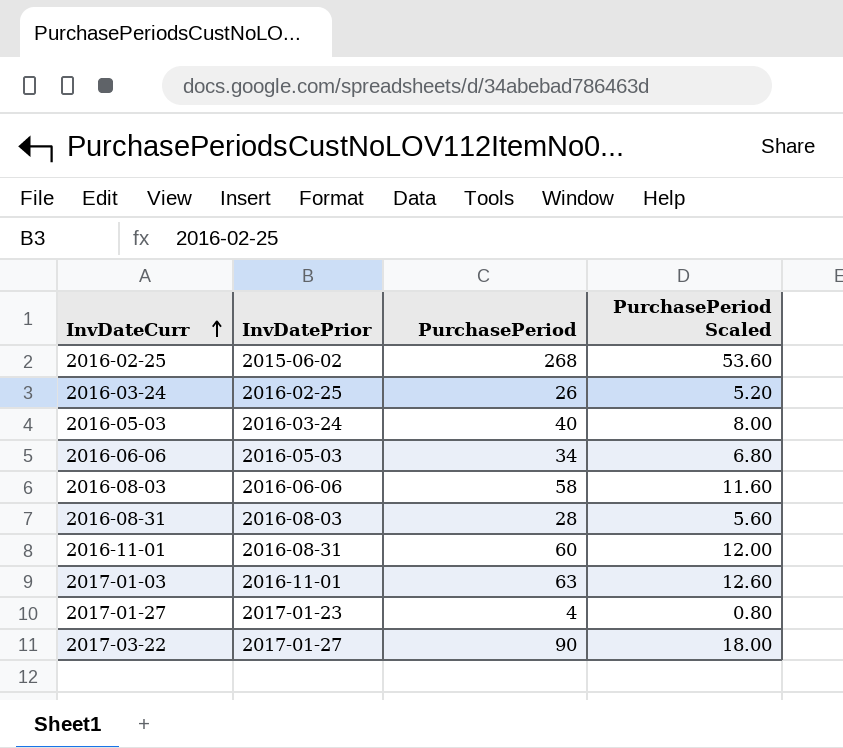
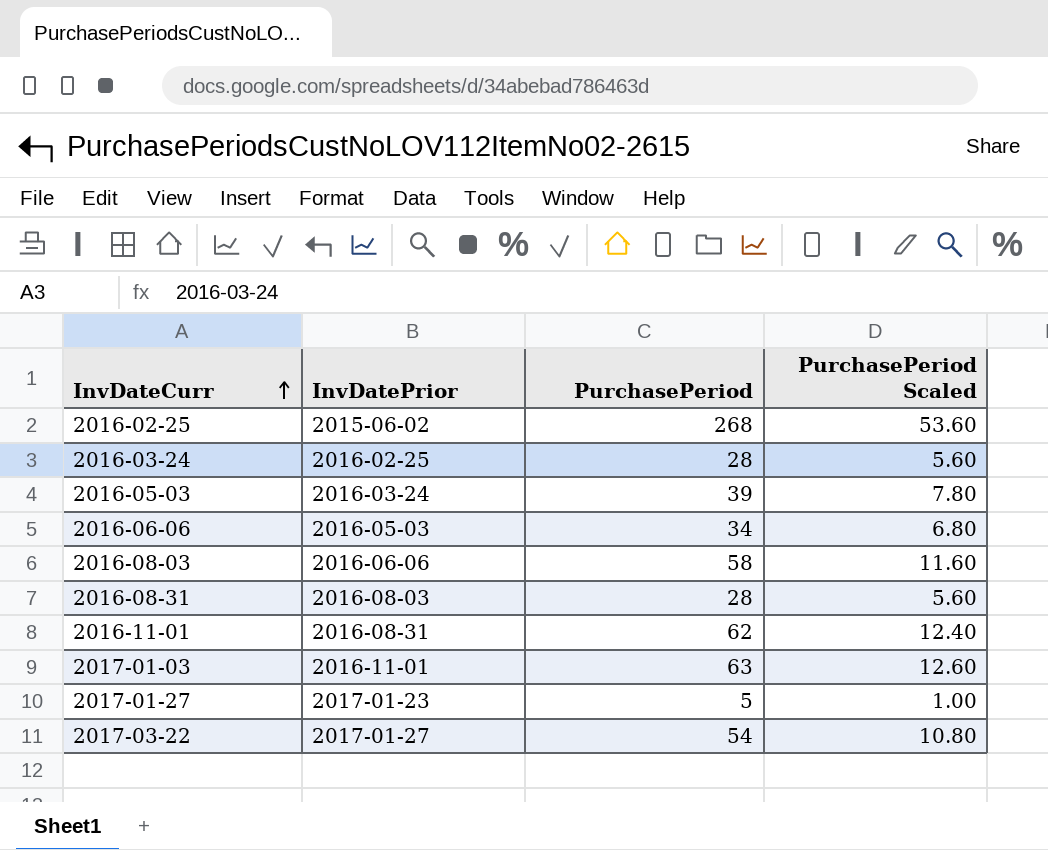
2016-03-24 | PurchasePeriod: 26 -> 28
2016-03-24 | PurchasePeriod Scaled: 5.20 -> 5.60
2016-05-03 | PurchasePeriod: 40 -> 39
2016-05-03 | PurchasePeriod Scaled: 8.00 -> 7.80
2016-11-01 | PurchasePeriod: 60 -> 62
2016-11-01 | PurchasePeriod Scaled: 12.00 -> 12.40
2017-01-27 | PurchasePeriod: 4 -> 5
2017-01-27 | PurchasePeriod Scaled: 0.80 -> 1.00
2017-03-22 | PurchasePeriod: 90 -> 54
2017-03-22 | PurchasePeriod Scaled: 18.00 -> 10.80

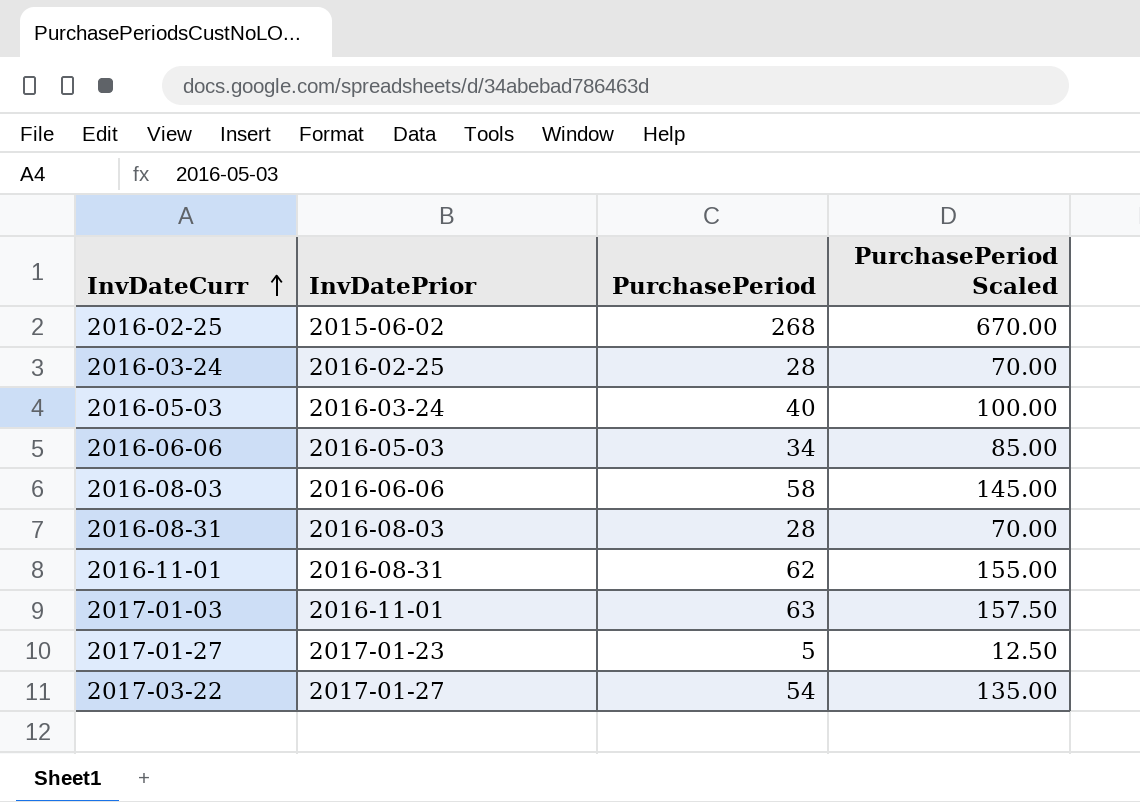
column PurchasePeriod Scaled | formula: [PurchasePeriod] * 0.2 -> [PurchasePeriod] * 2.5
2016-05-03 | PurchasePeriod: 39 -> 40

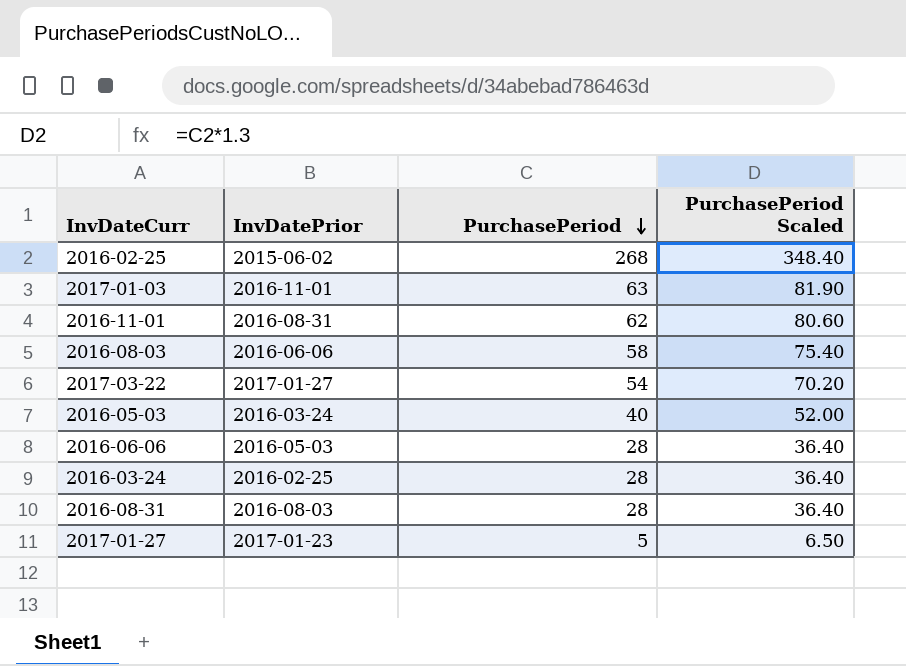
row order: InvDateCurr ascending -> PurchasePeriod descending
column PurchasePeriod Scaled | formula: [PurchasePeriod] * 2.5 -> [PurchasePeriod] * 1.3
2016-06-06 | PurchasePeriod: 34 -> 28

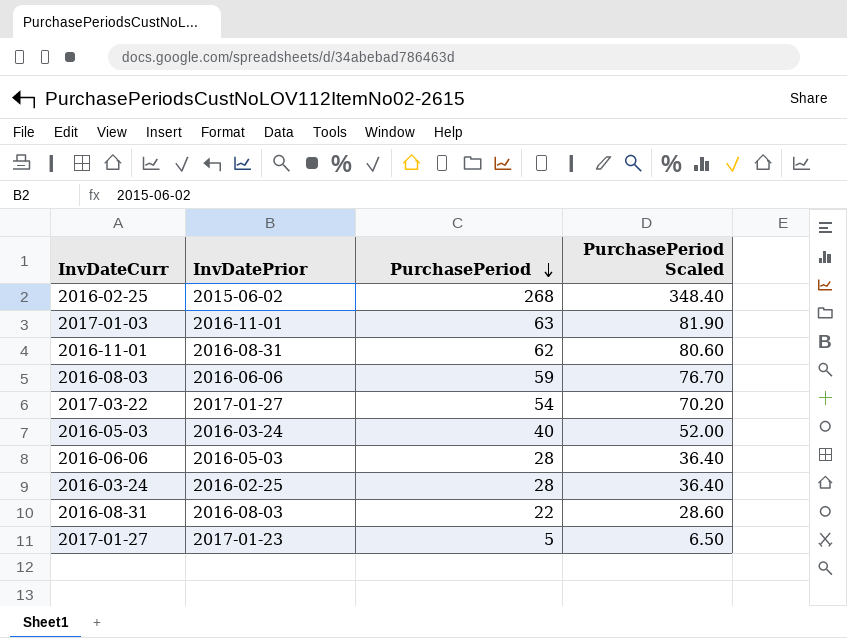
2016-08-03 | PurchasePeriod: 58 -> 59
2016-08-03 | PurchasePeriod Scaled: 75.40 -> 76.70
2016-08-31 | PurchasePeriod: 28 -> 22
2016-08-31 | PurchasePeriod Scaled: 36.40 -> 28.60

